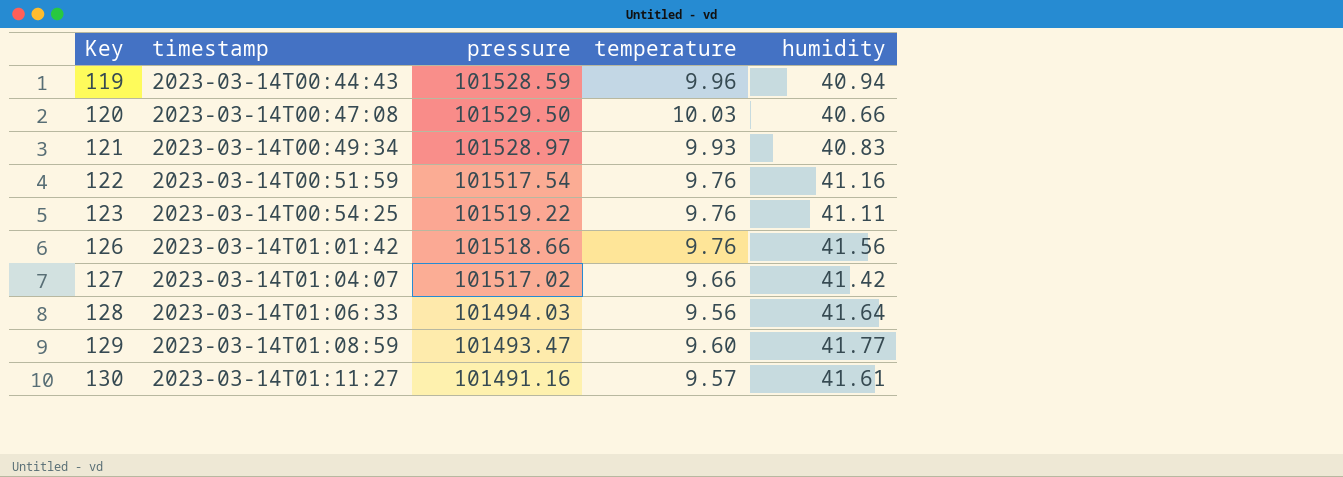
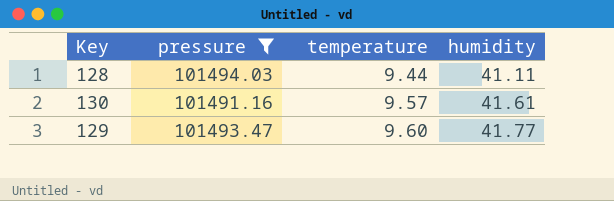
filter: none -> pressure <= 101494.03
row order: Key ascending -> temperature ascending
column timestamp | position: 2 -> none
128 | temperature: 9.56 -> 9.44
128 | humidity: 41.64 -> 41.11

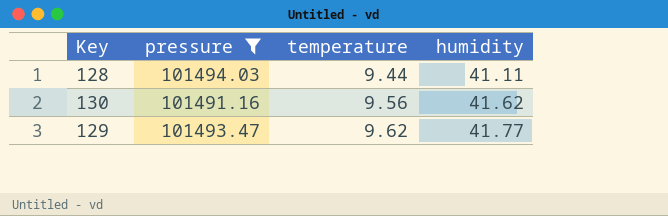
130 | temperature: 9.57 -> 9.56
130 | humidity: 41.61 -> 41.62
129 | temperature: 9.60 -> 9.62

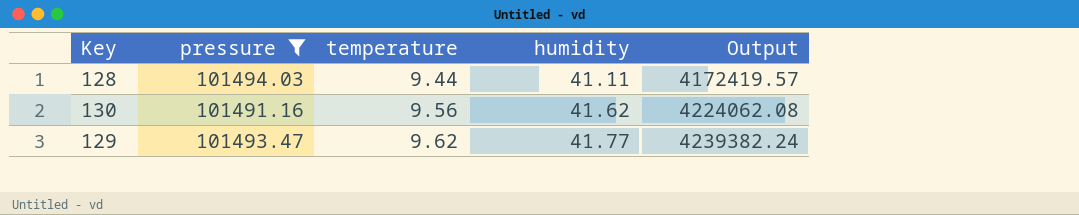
column Output | formula: none -> [pressure] * [humidity]

